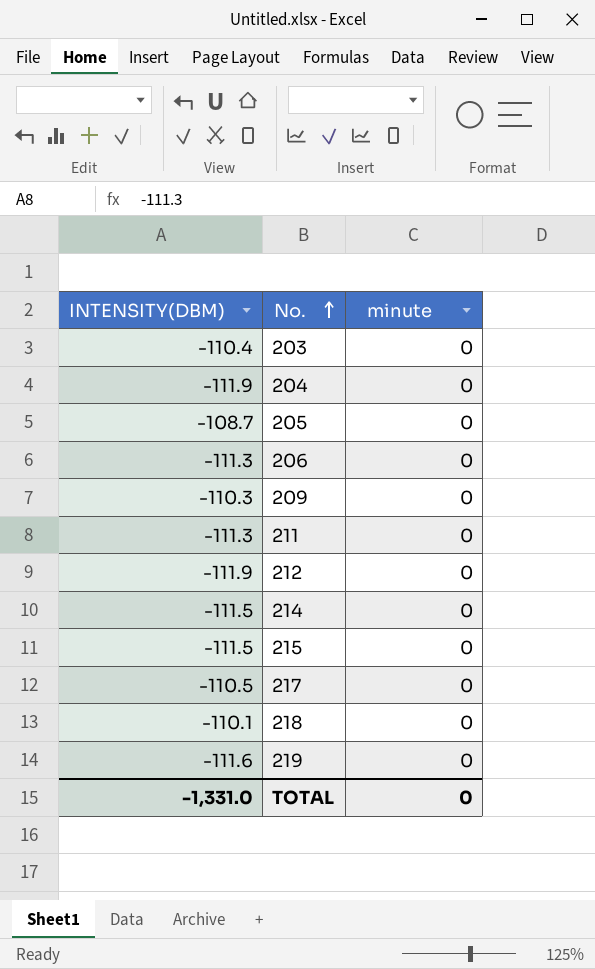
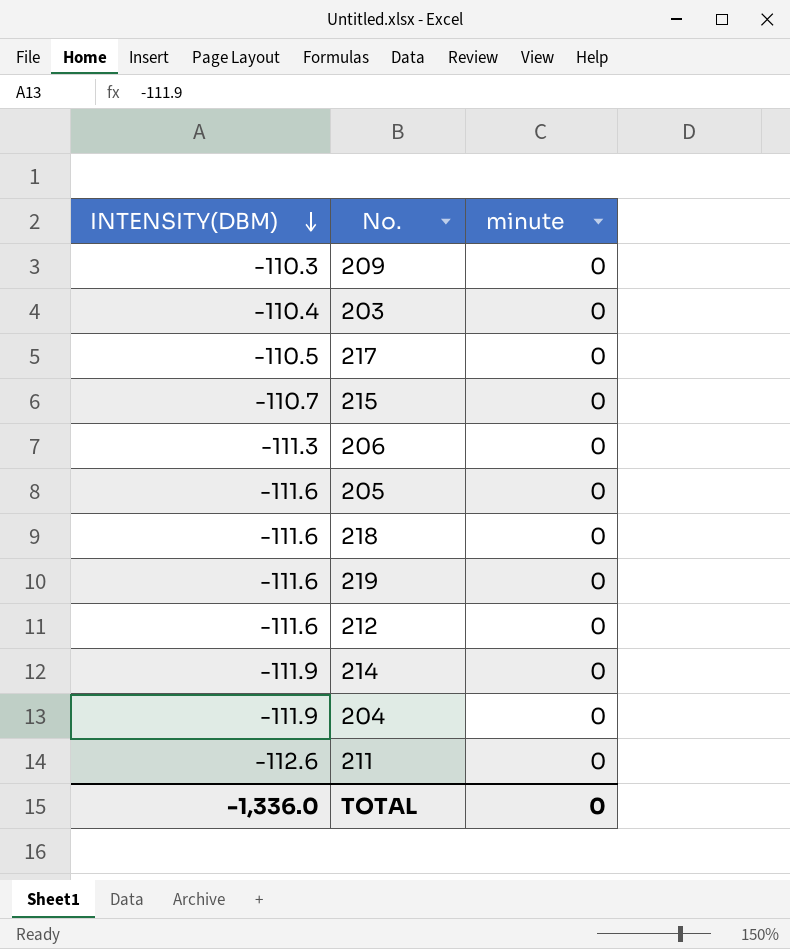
row order: No. ascending -> INTENSITY(DBM) descending
215 | INTENSITY(DBM): -111.5 -> -110.7
205 | INTENSITY(DBM): -108.7 -> -111.6
218 | INTENSITY(DBM): -110.1 -> -111.6
212 | INTENSITY(DBM): -111.9 -> -111.6
214 | INTENSITY(DBM): -111.5 -> -111.9
211 | INTENSITY(DBM): -111.3 -> -112.6
TOTAL | INTENSITY(DBM): -1,331.0 -> -1,336.0

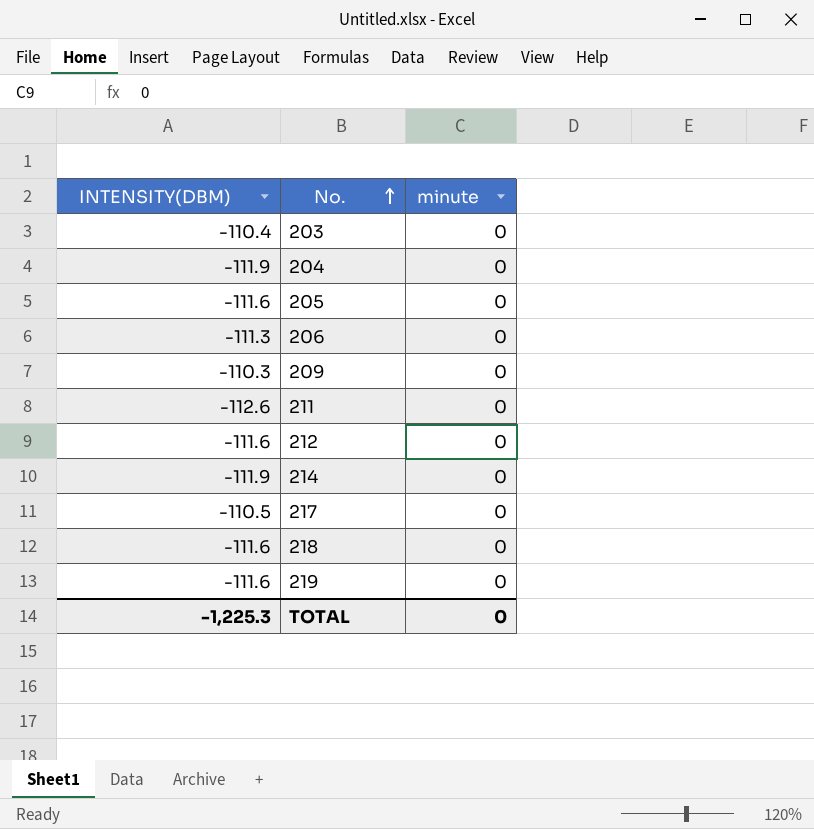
row order: INTENSITY(DBM) descending -> No. ascending
row 215: -110.7 | 0 -> none
TOTAL | INTENSITY(DBM): -1,336.0 -> -1,225.3

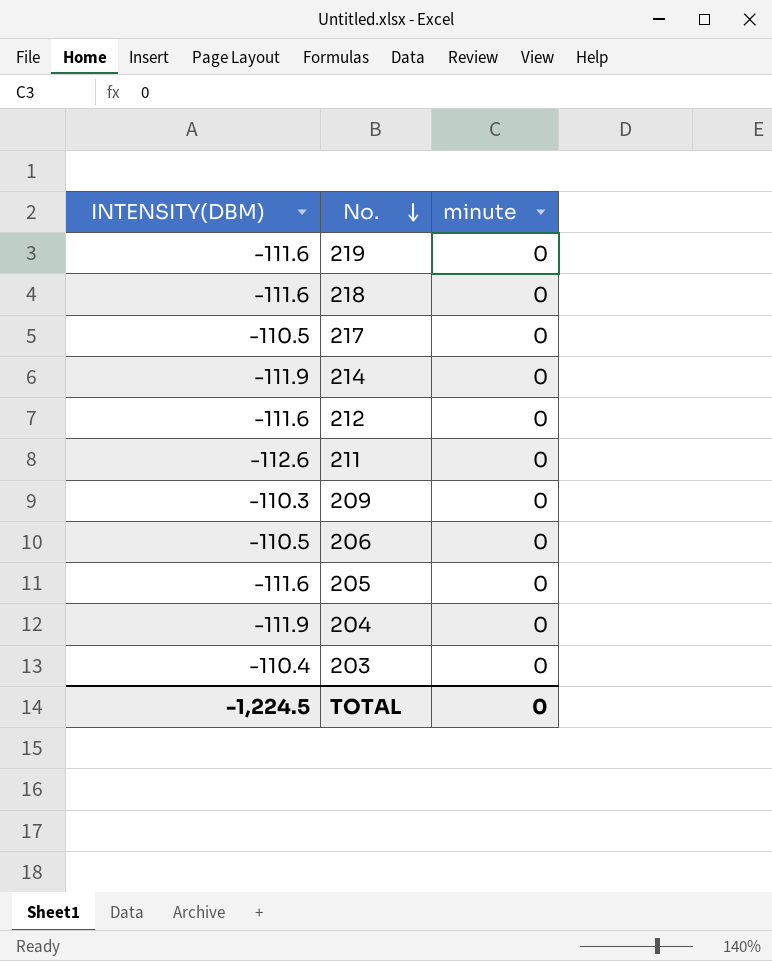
row order: No. ascending -> No. descending
206 | INTENSITY(DBM): -111.3 -> -110.5
TOTAL | INTENSITY(DBM): -1,225.3 -> -1,224.5

